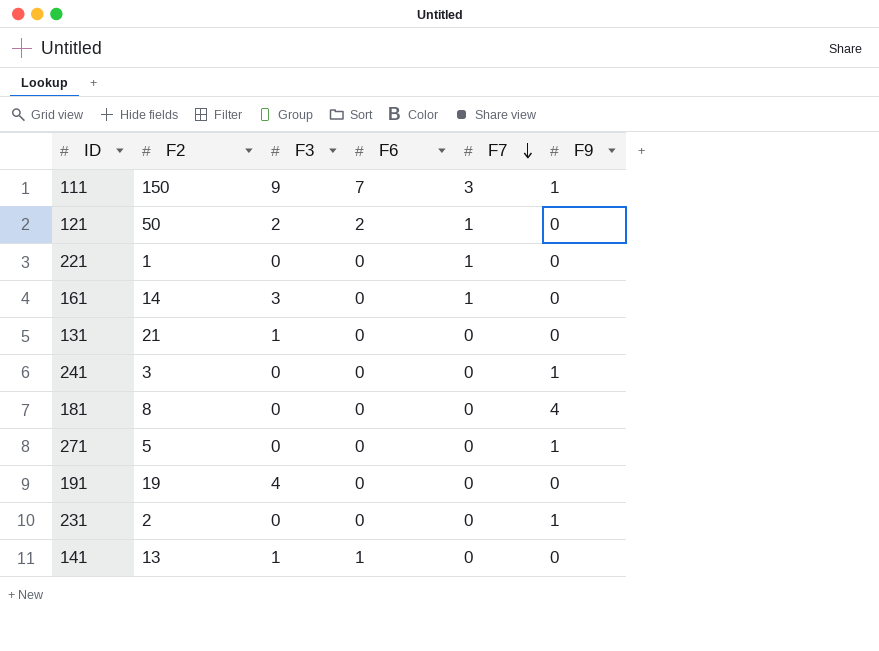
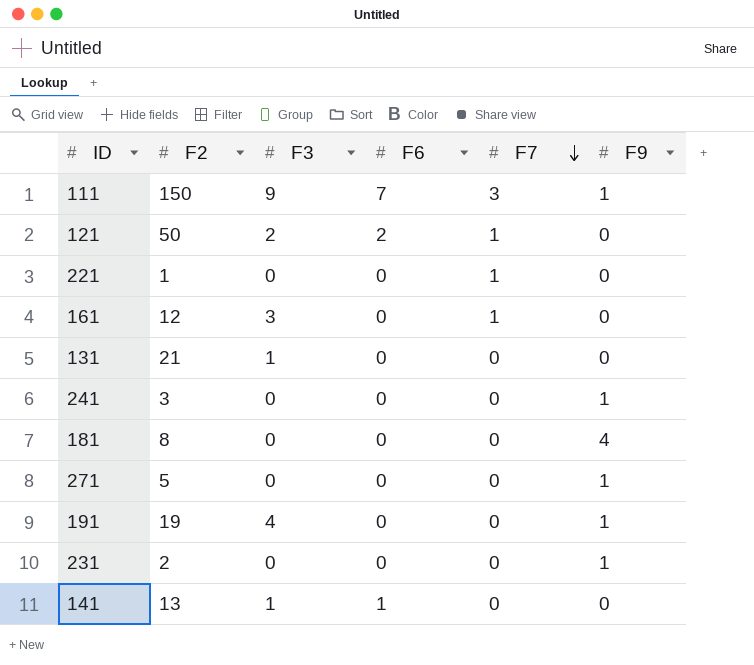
161 | F2: 14 -> 12
191 | F9: 0 -> 1

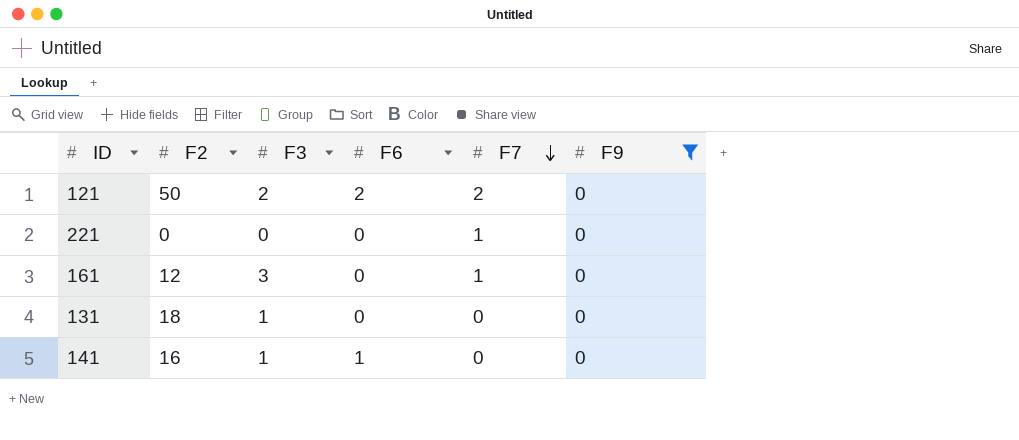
filter: none -> F9 = 0
121 | F7: 1 -> 2
221 | F2: 1 -> 0
131 | F2: 21 -> 18
141 | F2: 13 -> 16

